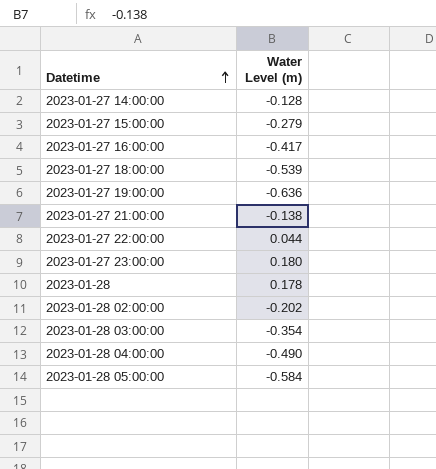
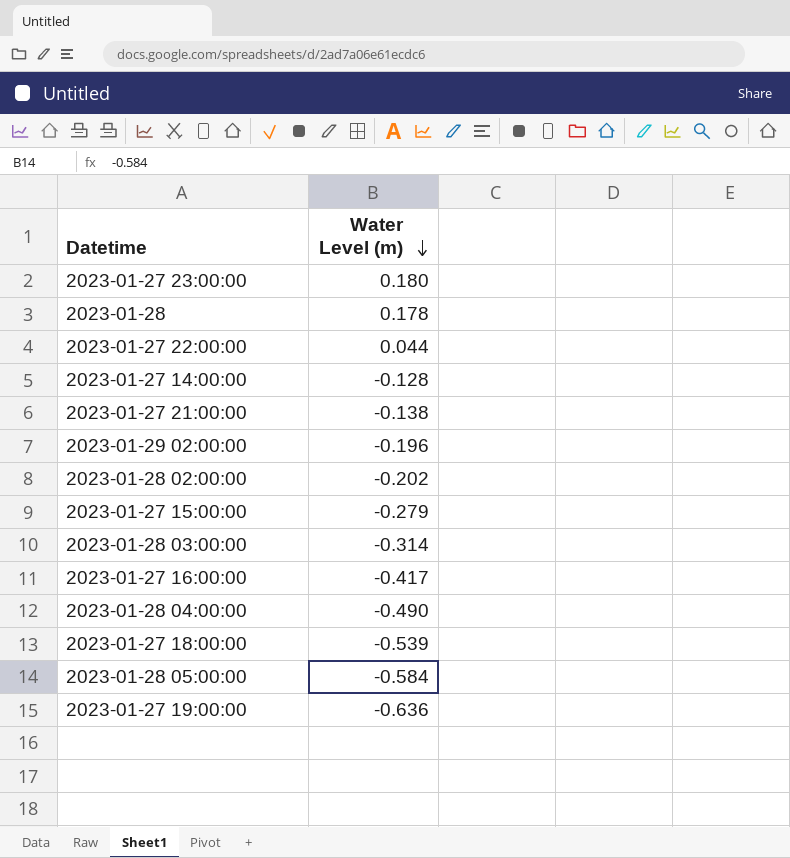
row order: Datetime ascending -> Water Level (m) descending
row 2023-01-29 02:00:00: none -> -0.196
2023-01-28 03:00:00 | Water Level (m): -0.354 -> -0.314

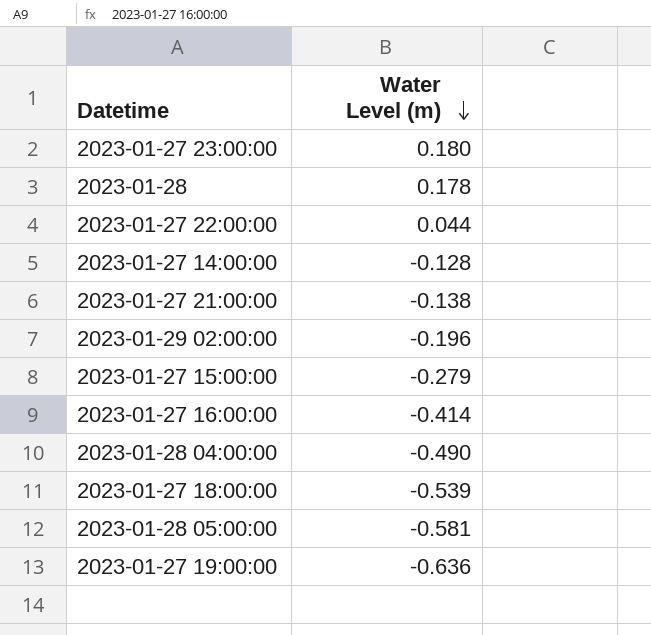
row 2023-01-28 02:00:00: -0.202 -> none
row 2023-01-28 03:00:00: -0.314 -> none
2023-01-27 16:00:00 | Water Level (m): -0.417 -> -0.414
2023-01-28 05:00:00 | Water Level (m): -0.584 -> -0.581

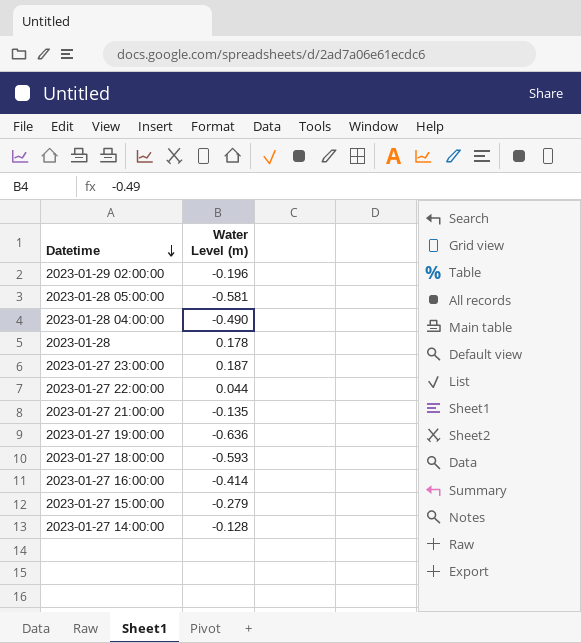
row order: Water Level (m) descending -> Datetime descending
2023-01-27 23:00:00 | Water Level (m): 0.180 -> 0.187
2023-01-27 21:00:00 | Water Level (m): -0.138 -> -0.135
2023-01-27 18:00:00 | Water Level (m): -0.539 -> -0.593

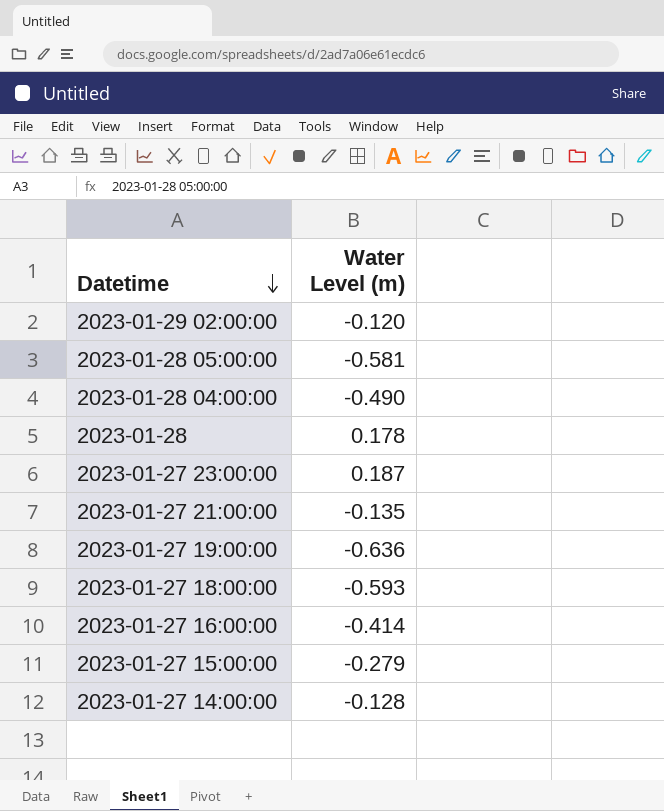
row 2023-01-27 22:00:00: 0.044 -> none
2023-01-29 02:00:00 | Water Level (m): -0.196 -> -0.120

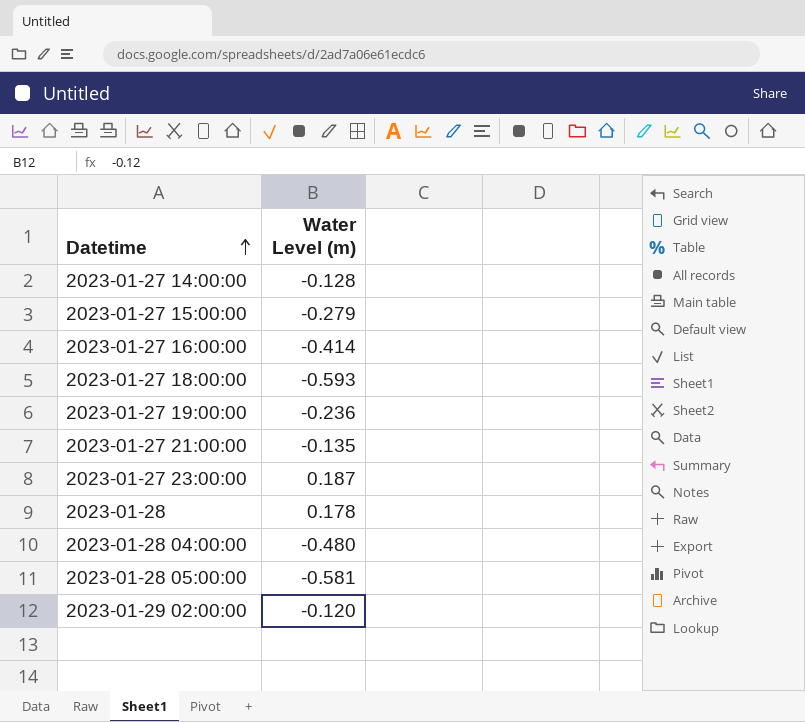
row order: Datetime descending -> Datetime ascending
2023-01-27 19:00:00 | Water Level (m): -0.636 -> -0.236
2023-01-28 04:00:00 | Water Level (m): -0.490 -> -0.480

